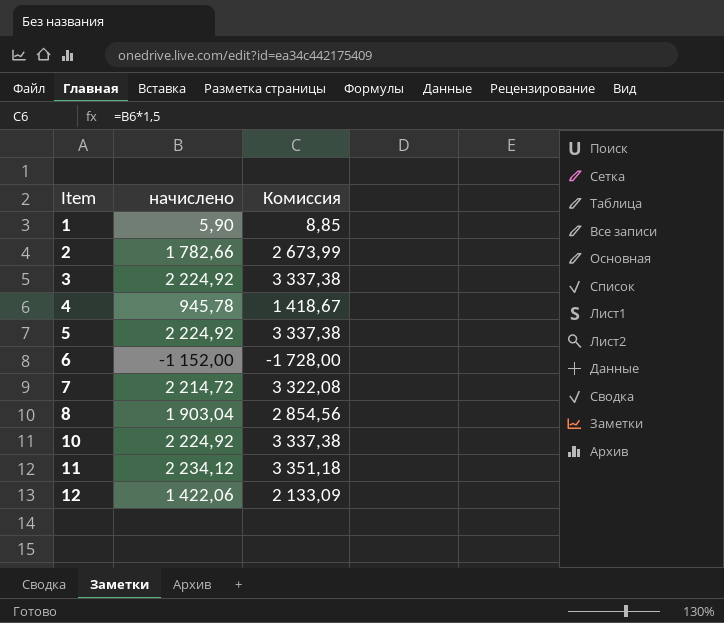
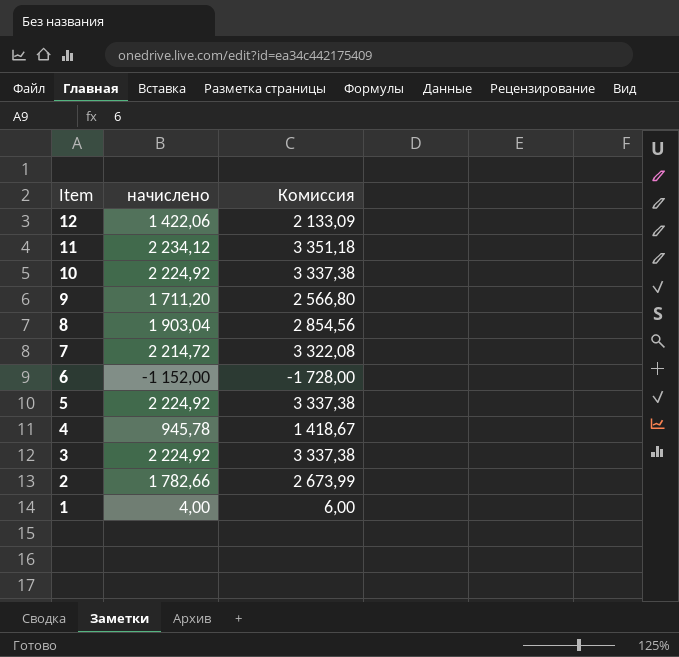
row order: Item ascending -> Item descending
row 9: none -> 1 711,20 | 2 566,80
1 | начислено: 5,90 -> 4,00
1 | Комиссия: 8,85 -> 6,00

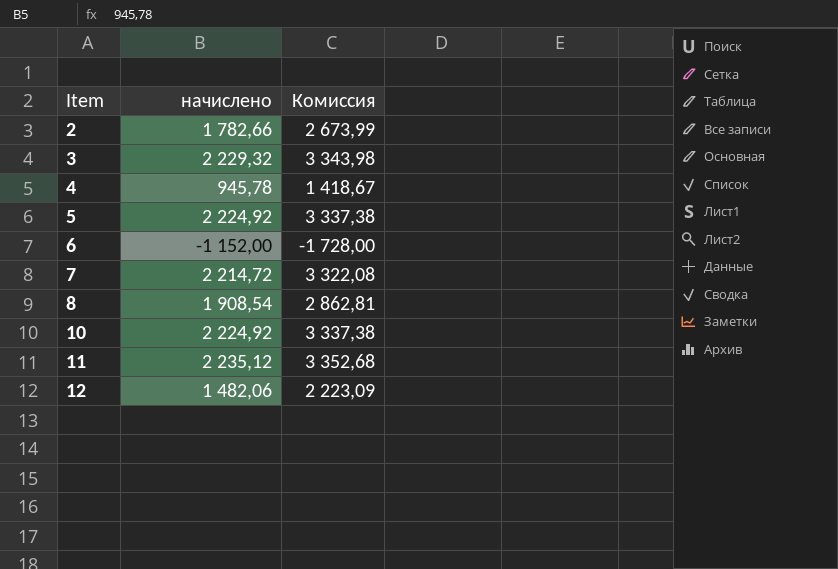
row order: Item descending -> Item ascending
row 9: 1 711,20 | 2 566,80 -> none
row 1: 4,00 | 6,00 -> none
3 | начислено: 2 224,92 -> 2 229,32
3 | Комиссия: 3 337,38 -> 3 343,98
8 | начислено: 1 903,04 -> 1 908,54
8 | Комиссия: 2 854,56 -> 2 862,81
11 | начислено: 2 234,12 -> 2 235,12
11 | Комиссия: 3 351,18 -> 3 352,68
12 | начислено: 1 422,06 -> 1 482,06
12 | Комиссия: 2 133,09 -> 2 223,09

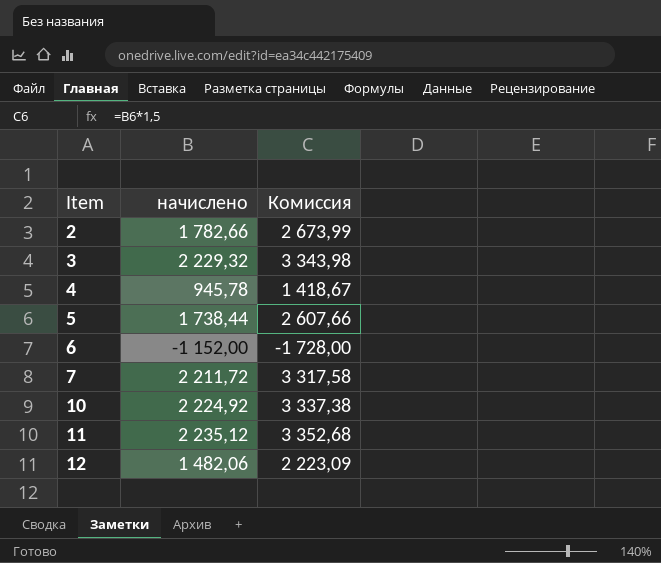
row 8: 1 908,54 | 2 862,81 -> none
5 | начислено: 2 224,92 -> 1 738,44
5 | Комиссия: 3 337,38 -> 2 607,66
7 | начислено: 2 214,72 -> 2 211,72
7 | Комиссия: 3 322,08 -> 3 317,58

